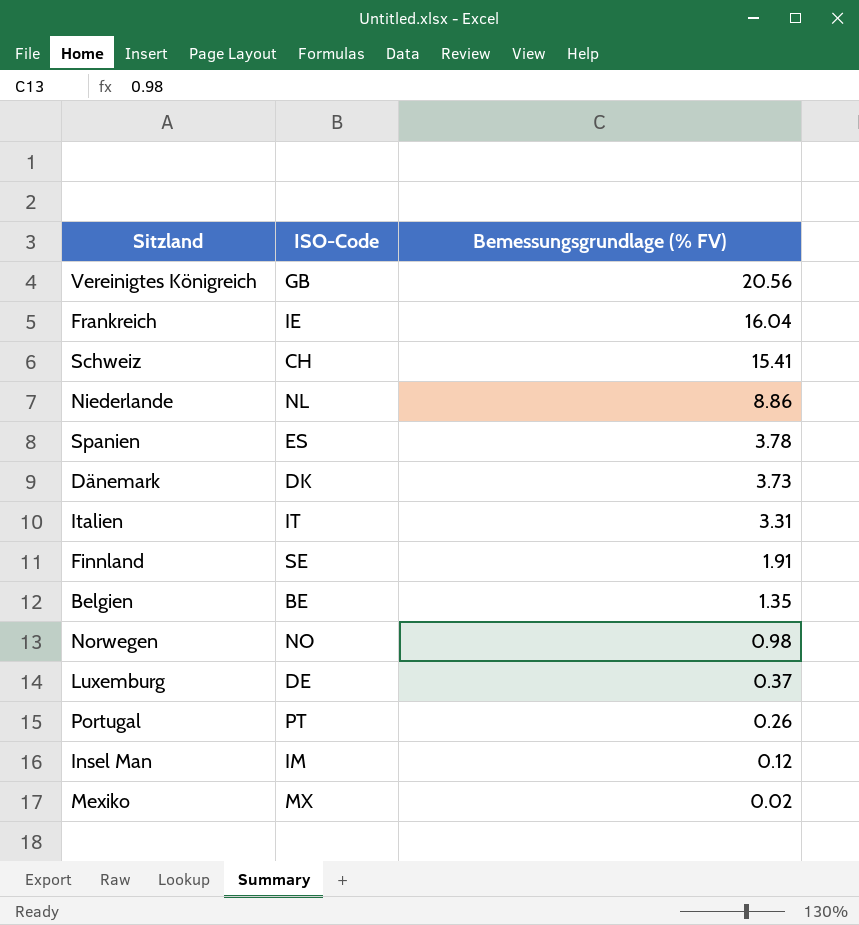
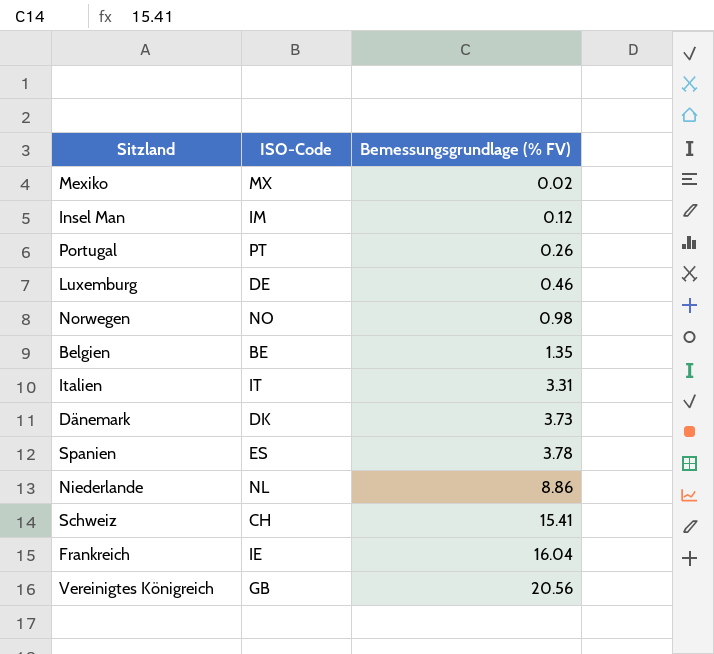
row order: Bemessungsgrundlage (% FV) descending -> Bemessungsgrundlage (% FV) ascending
row Finnland: SE | 1.91 -> none
Luxemburg | Bemessungsgrundlage (% FV): 0.37 -> 0.46

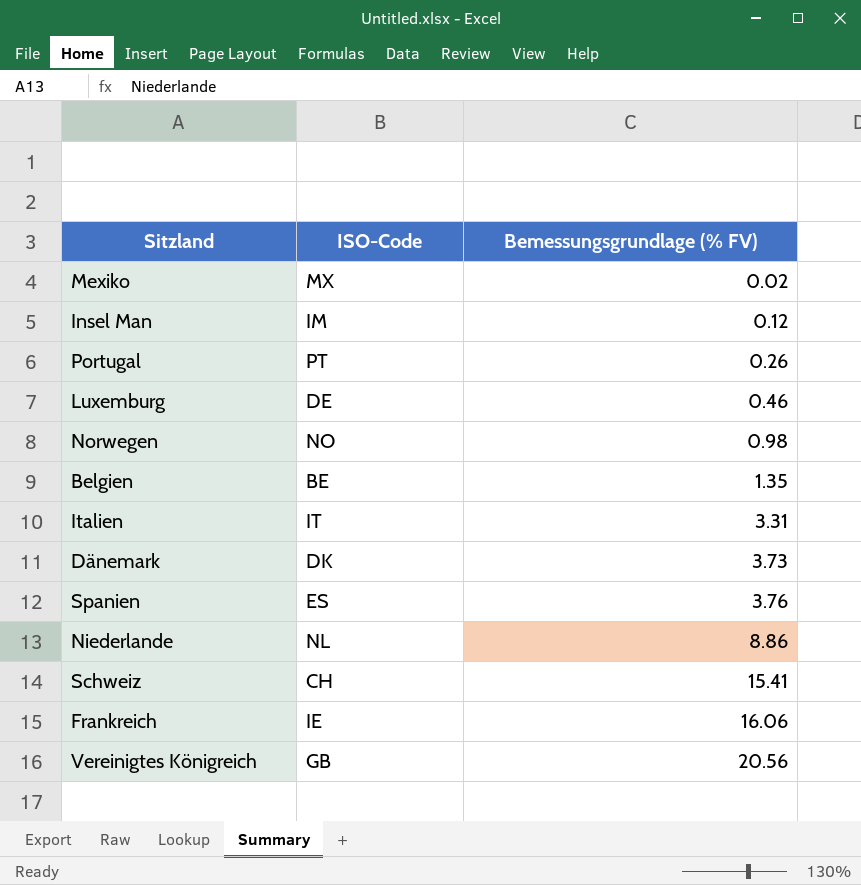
Spanien | Bemessungsgrundlage (% FV): 3.78 -> 3.76
Frankreich | Bemessungsgrundlage (% FV): 16.04 -> 16.06

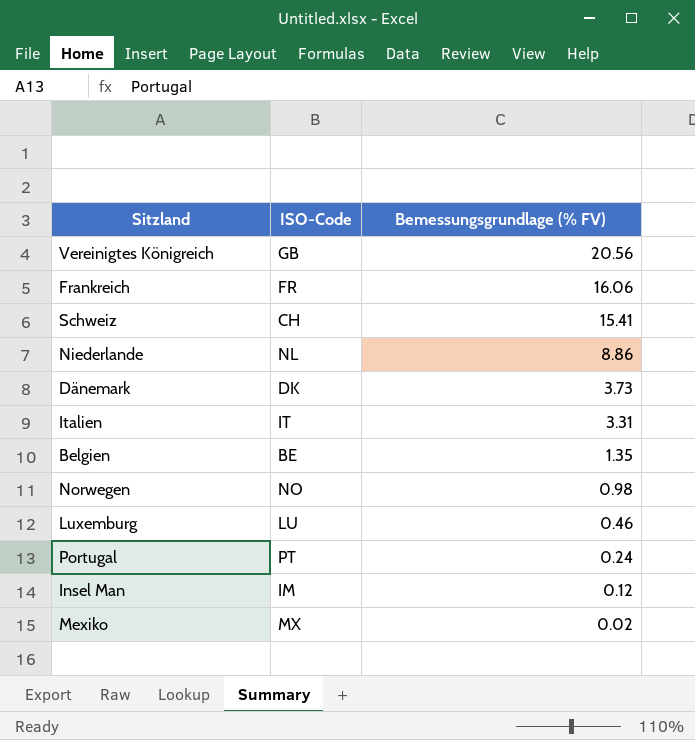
row order: Bemessungsgrundlage (% FV) ascending -> Bemessungsgrundlage (% FV) descending
row Spanien: ES | 3.76 -> none
Frankreich | ISO-Code: IE -> FR
Luxemburg | ISO-Code: DE -> LU
Portugal | Bemessungsgrundlage (% FV): 0.26 -> 0.24

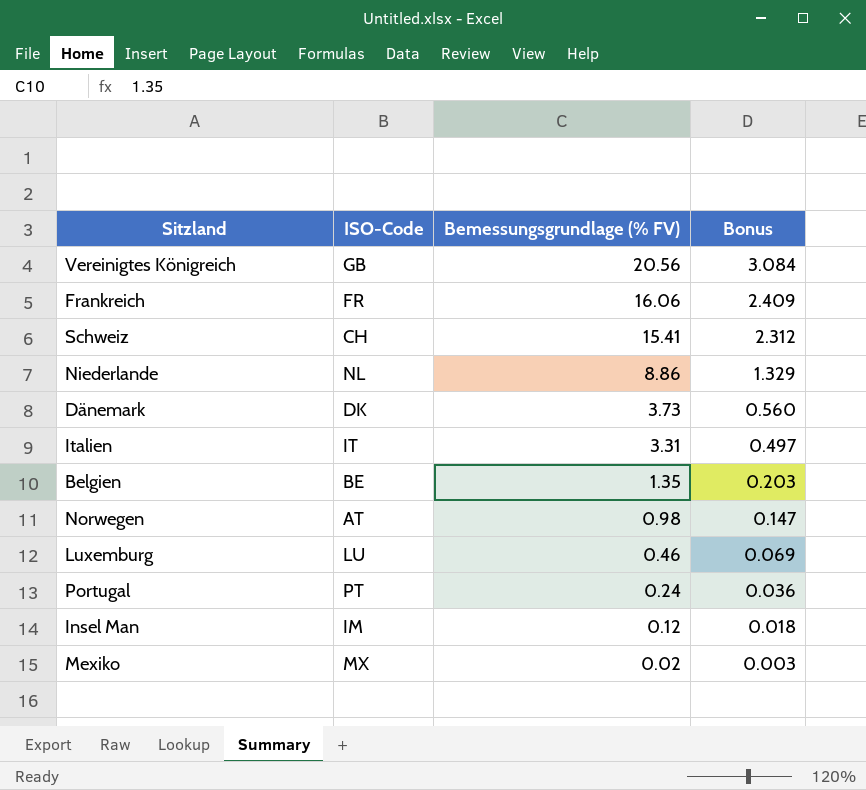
column Bonus | formula: none -> [Bemessungsgrundlage (% FV)] * 0.15
Norwegen | ISO-Code: NO -> AT

